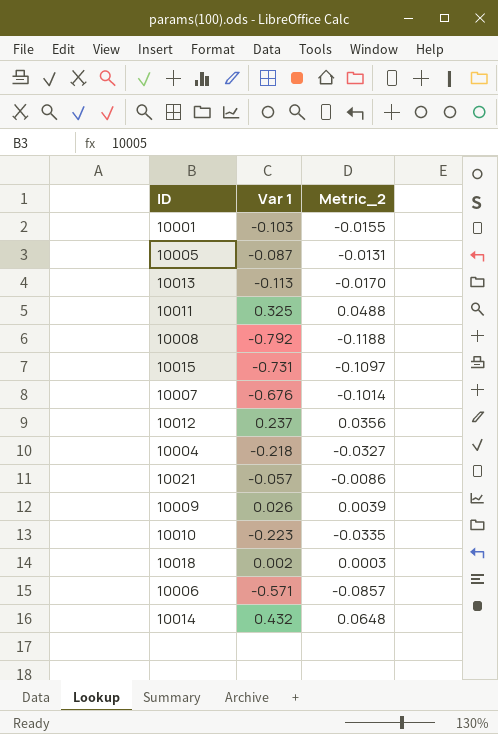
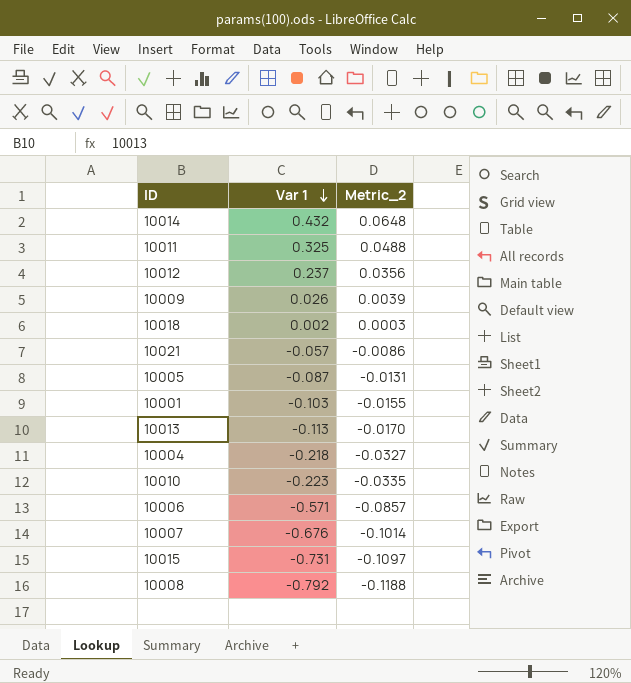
row order: none -> Var 1 descending

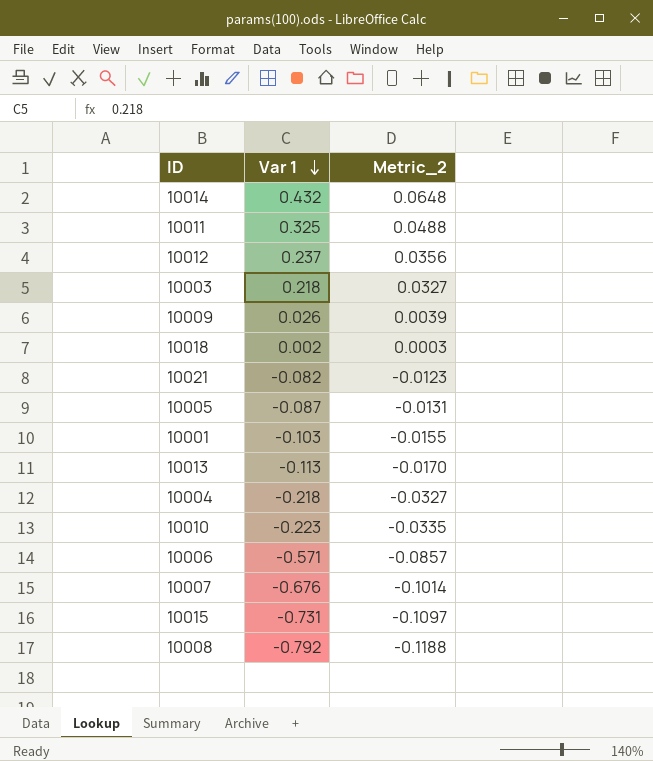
row 10003: none -> 0.218 | 0.0327
10021 | Var 1: -0.057 -> -0.082
10021 | Metric_2: -0.0086 -> -0.0123

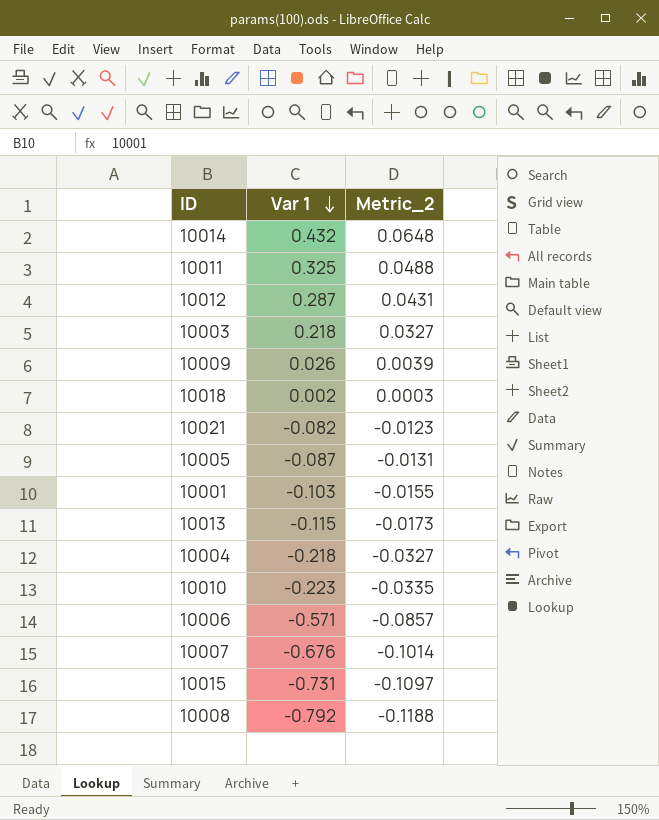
10012 | Var 1: 0.237 -> 0.287
10012 | Metric_2: 0.0356 -> 0.0431
10013 | Var 1: -0.113 -> -0.115
10013 | Metric_2: -0.0170 -> -0.0173

